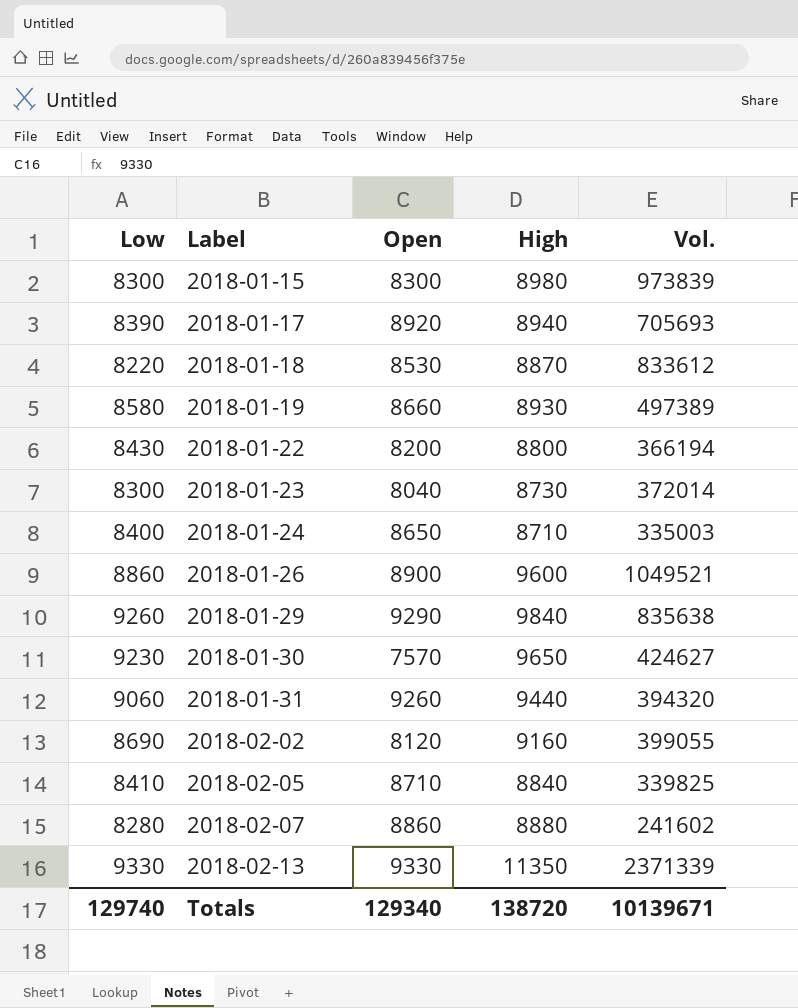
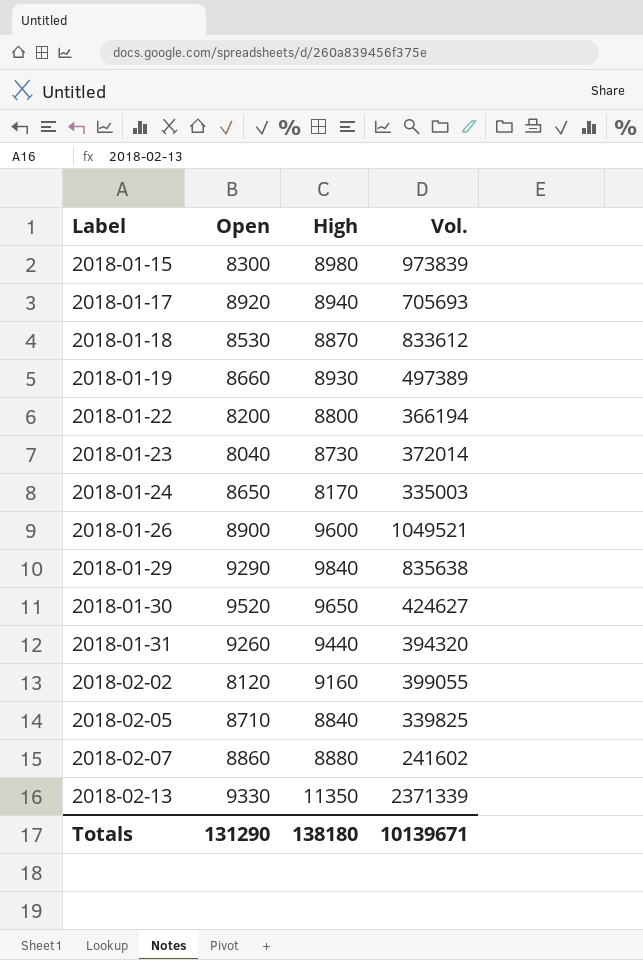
column Low | position: 1 -> none
2018-01-24 | High: 8710 -> 8170
2018-01-30 | Open: 7570 -> 9520
Totals | Open: 129340 -> 131290
Totals | High: 138720 -> 138180

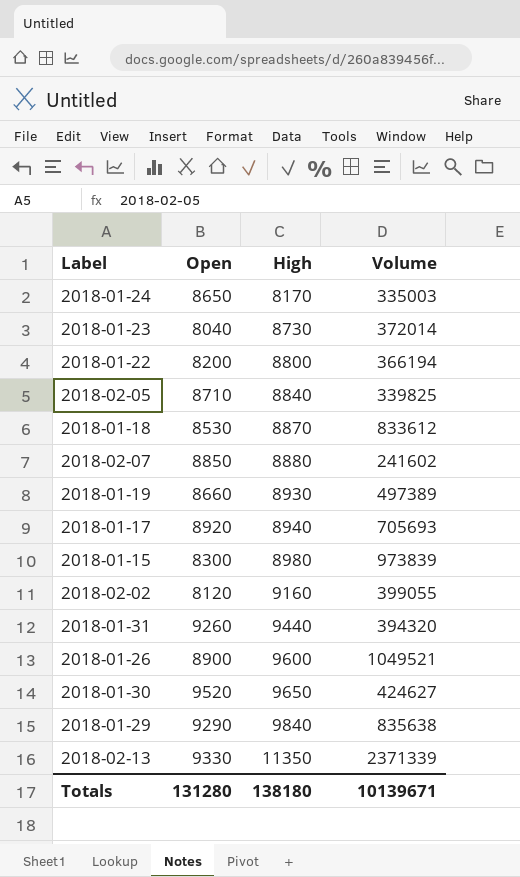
row order: Label ascending -> High ascending
column name: Vol. -> Volume
2018-02-07 | Open: 8860 -> 8850
Totals | Open: 131290 -> 131280

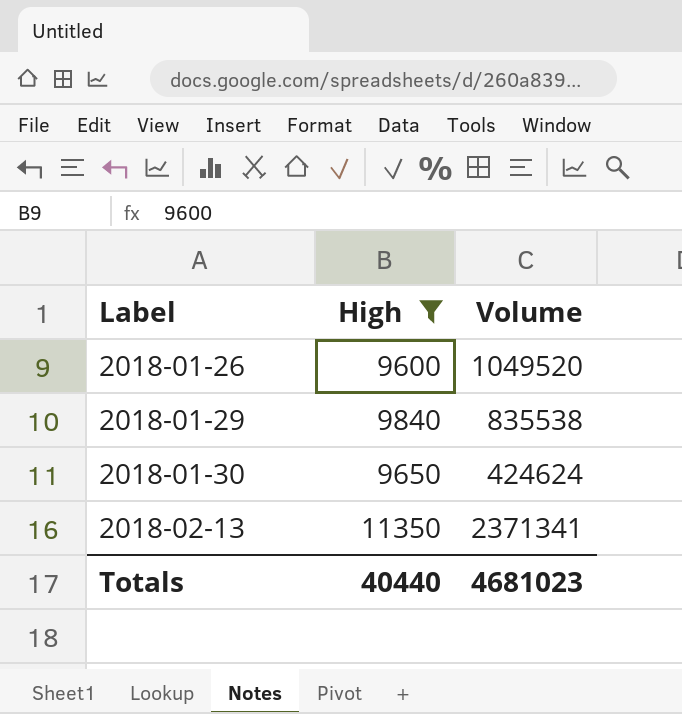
filter: none -> High >= 9600
row order: High ascending -> Label ascending
column Open | position: 2 -> none
2018-01-26 | Volume: 1049521 -> 1049520
2018-01-29 | Volume: 835638 -> 835538
2018-01-30 | Volume: 424627 -> 424624
2018-02-13 | Volume: 2371339 -> 2371341
Totals | High: 138180 -> 40440
Totals | Volume: 10139671 -> 4681023

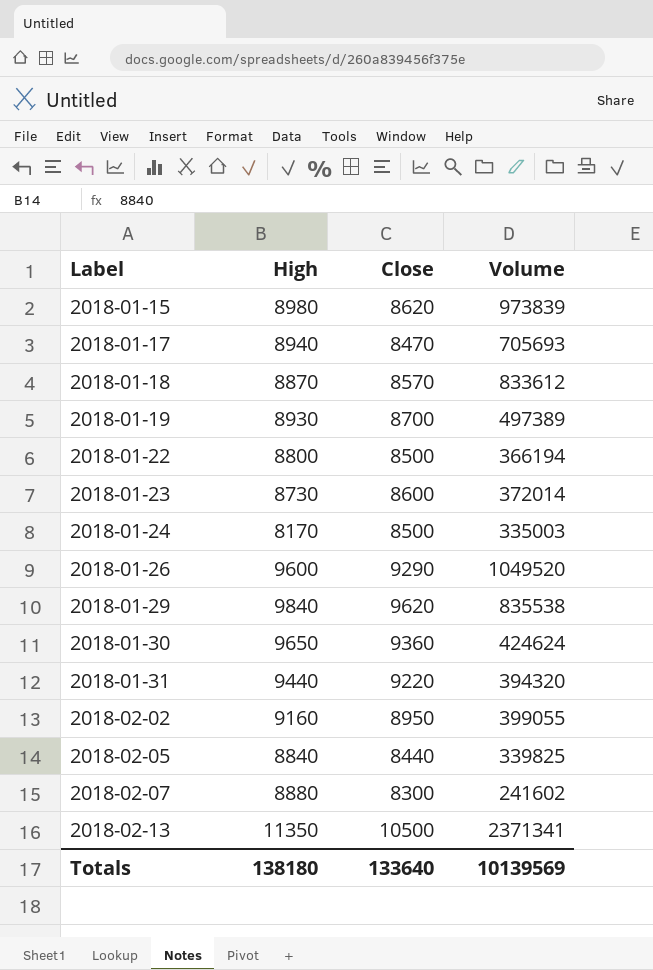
filter: High >= 9600 -> none
column Close | position: none -> 3
Totals | High: 40440 -> 138180
Totals | Volume: 4681023 -> 10139569

